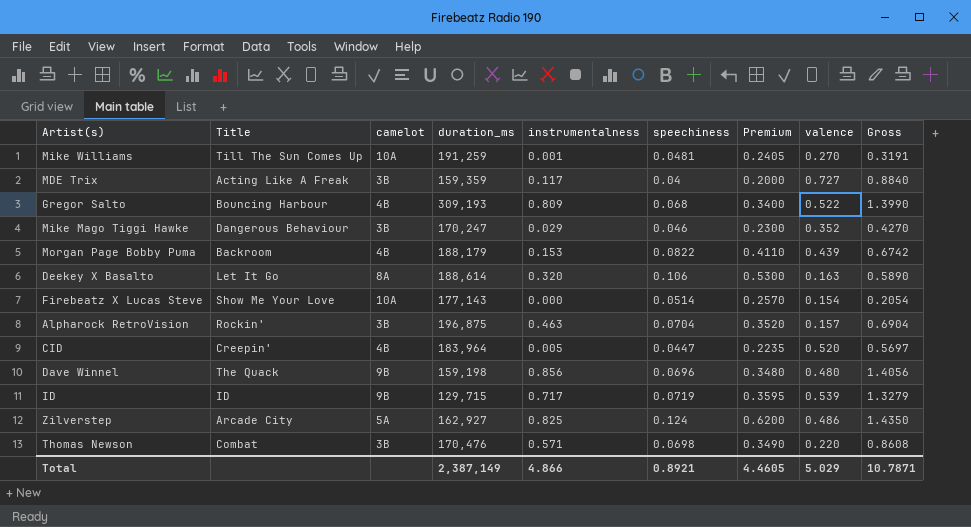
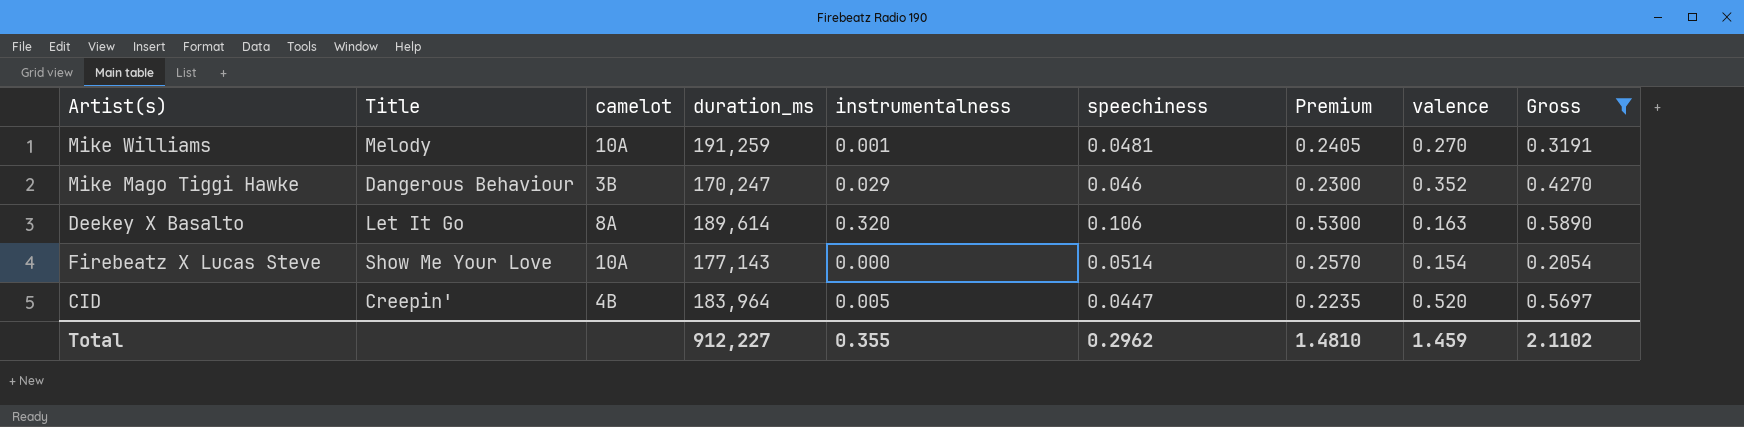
filter: none -> Gross <= 0.5890
Mike Williams | Title: Till The Sun Comes Up -> Melody
Deekey X Basalto | duration_ms: 188,614 -> 189,614
Total | duration_ms: 2,387,149 -> 912,227
Total | instrumentalness: 4.866 -> 0.355
Total | speechiness: 0.8921 -> 0.2962
Total | Premium: 4.4605 -> 1.4810
Total | valence: 5.029 -> 1.459
Total | Gross: 10.7871 -> 2.1102

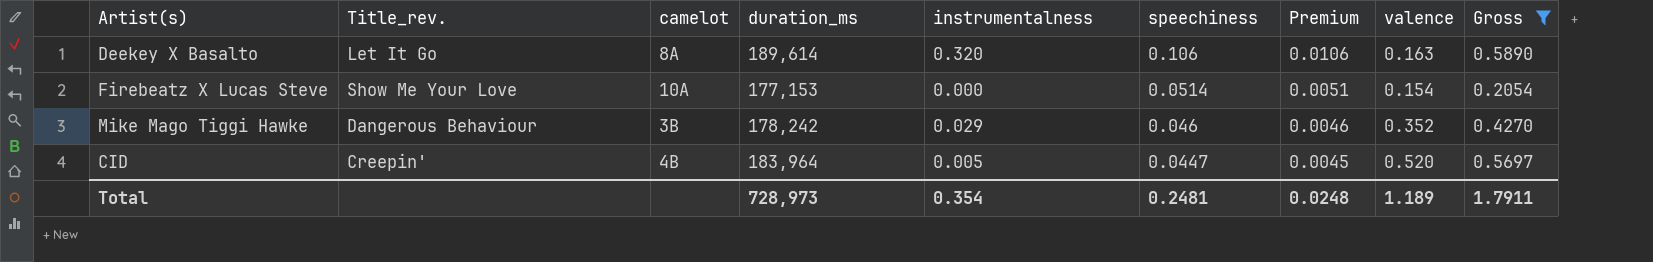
row order: none -> speechiness descending
column name: Title -> Title_rev.
column Premium | formula: [speechiness] * 5 -> [speechiness] * 0.1
row Mike Williams: Melody | 10A | 191,259 | 0.001 | 0.0481 | 0.2405 | 0.270 | 0.3191 -> none
Firebeatz X Lucas Steve | duration_ms: 177,143 -> 177,153
Mike Mago Tiggi Hawke | duration_ms: 170,247 -> 178,242
Total | duration_ms: 912,227 -> 728,973
Total | instrumentalness: 0.355 -> 0.354
Total | speechiness: 0.2962 -> 0.2481
Total | Premium: 1.4810 -> 0.0248
Total | valence: 1.459 -> 1.189
Total | Gross: 2.1102 -> 1.7911

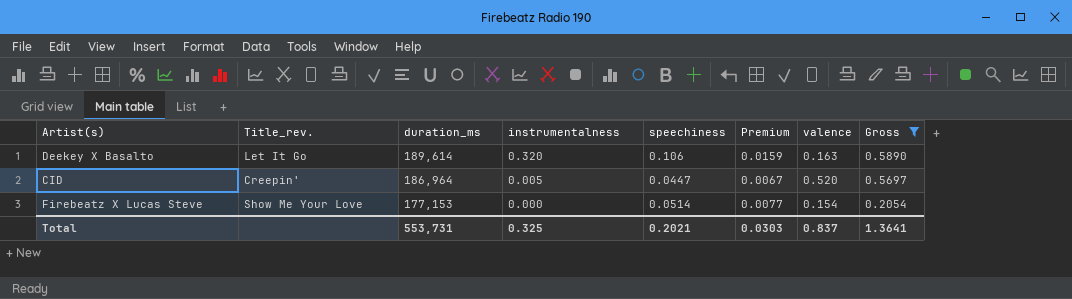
row order: speechiness descending -> duration_ms descending
column camelot | position: 3 -> none
column Premium | formula: [speechiness] * 0.1 -> [speechiness] * 0.15
row Mike Mago Tiggi Hawke: Dangerous Behaviour | 3B | 178,242 | 0.029 | 0.046 | 0.0046 | 0.352 | 0.4270 -> none
CID | duration_ms: 183,964 -> 186,964
Total | duration_ms: 728,973 -> 553,731
Total | instrumentalness: 0.354 -> 0.325
Total | speechiness: 0.2481 -> 0.2021
Total | Premium: 0.0248 -> 0.0303
Total | valence: 1.189 -> 0.837
Total | Gross: 1.7911 -> 1.3641

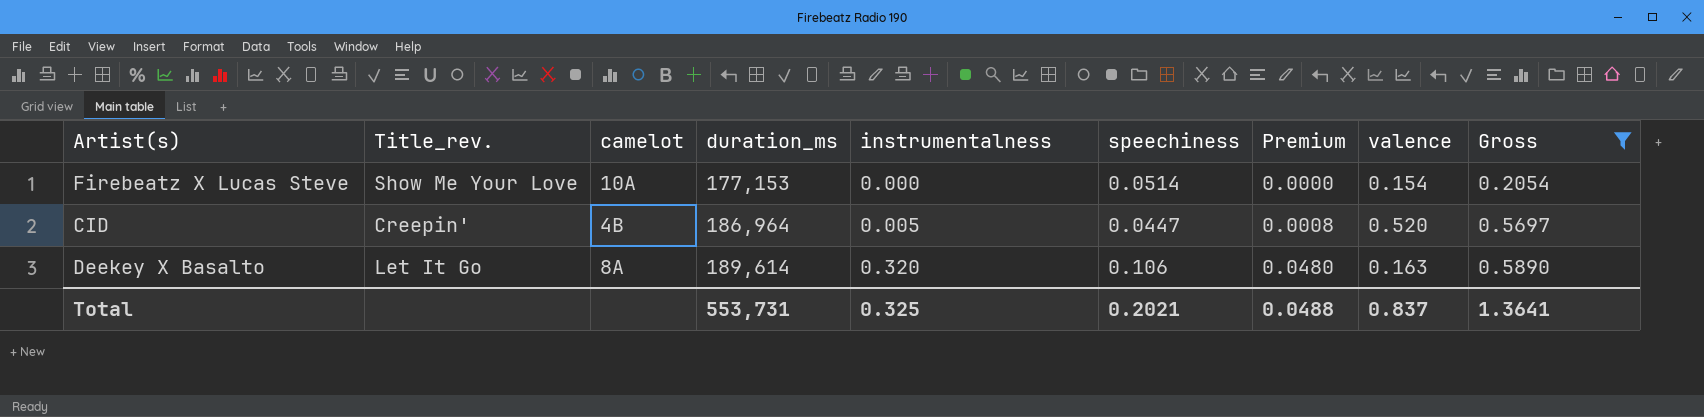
row order: duration_ms descending -> duration_ms ascending
column camelot | position: none -> 3
column Premium | formula: [speechiness] * 0.15 -> [instrumentalness] * 0.15
Total | Premium: 0.0303 -> 0.0488

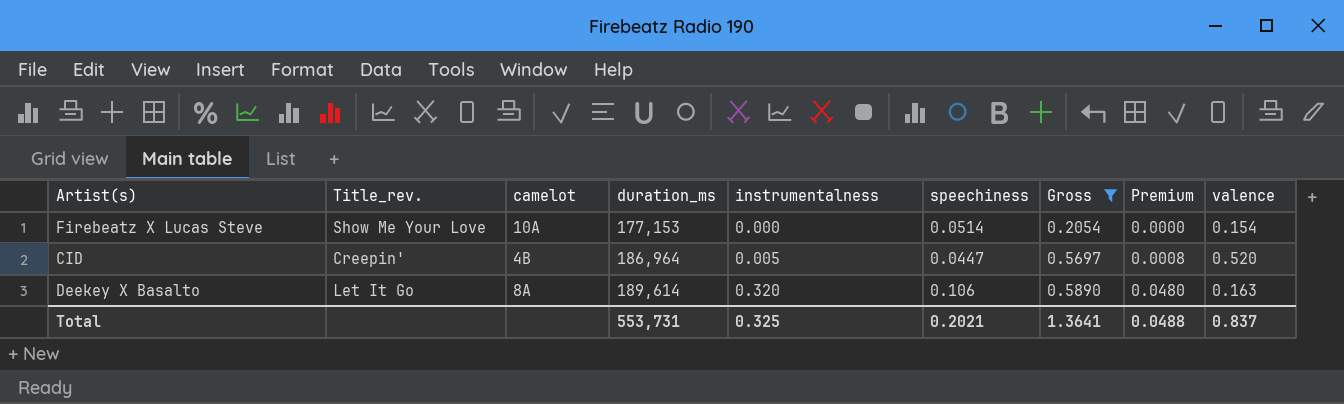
column Gross | position: 9 -> 7

